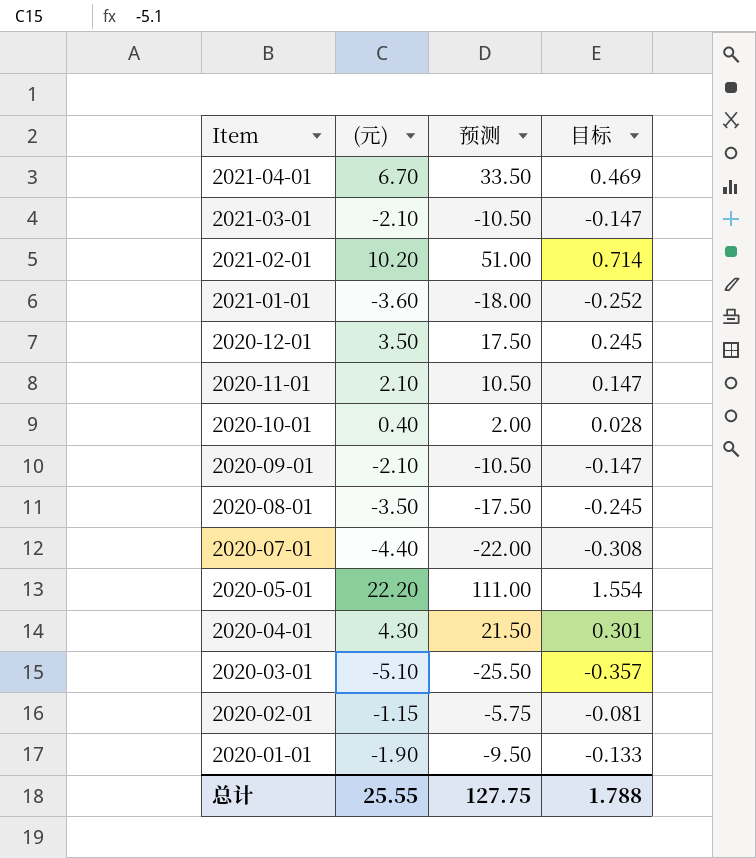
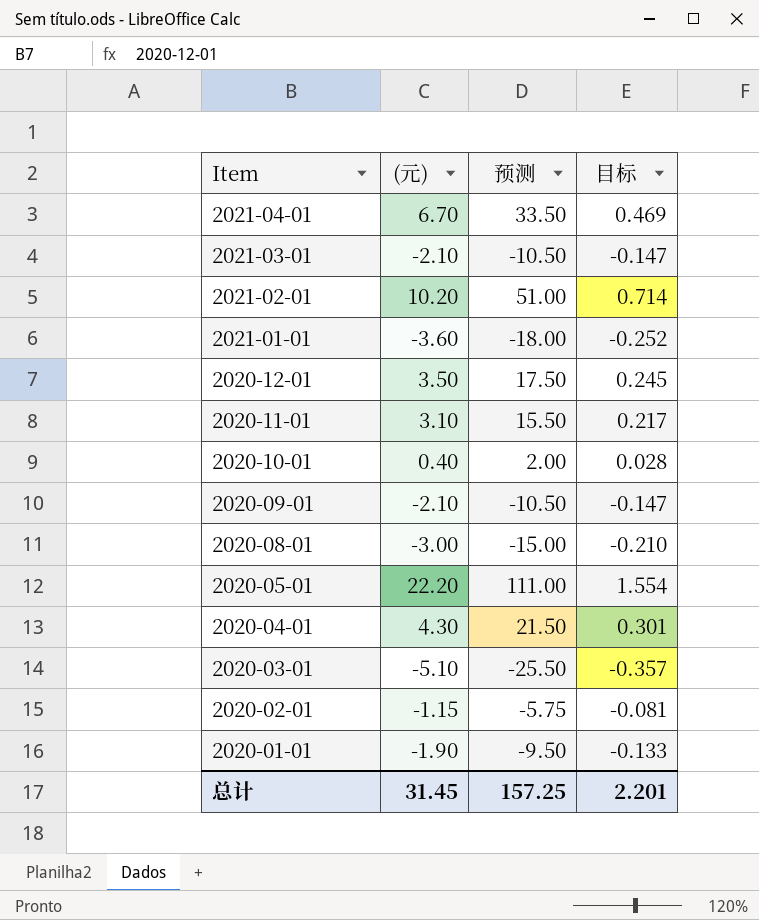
row 2020-07-01: -4.40 | -22.00 | -0.308 -> none
2020-11-01 | (元): 2.10 -> 3.10
2020-11-01 | 预测: 10.50 -> 15.50
2020-11-01 | 目标: 0.147 -> 0.217
2020-08-01 | (元): -3.50 -> -3.00
2020-08-01 | 预测: -17.50 -> -15.00
2020-08-01 | 目标: -0.245 -> -0.210
总计 | (元): 25.55 -> 31.45
总计 | 预测: 127.75 -> 157.25
总计 | 目标: 1.788 -> 2.201

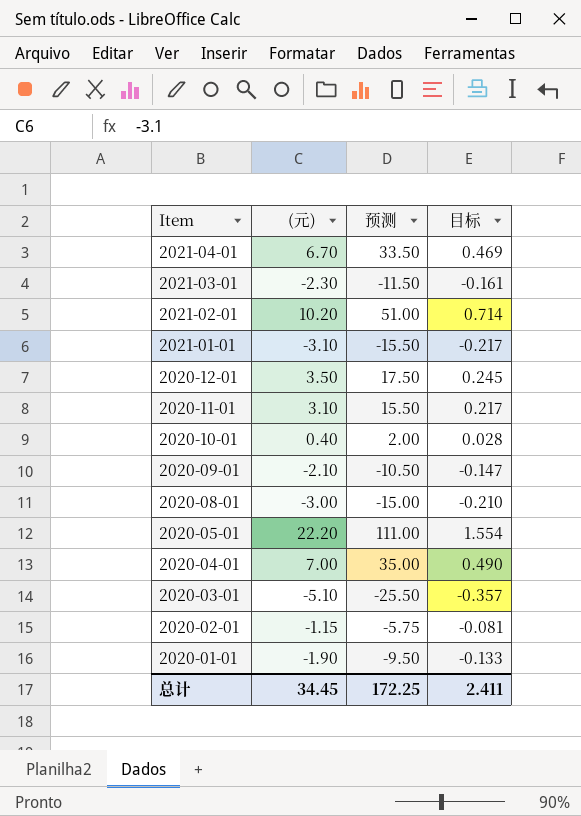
2021-03-01 | (元): -2.10 -> -2.30
2021-03-01 | 预测: -10.50 -> -11.50
2021-03-01 | 目标: -0.147 -> -0.161
2021-01-01 | (元): -3.60 -> -3.10
2021-01-01 | 预测: -18.00 -> -15.50
2021-01-01 | 目标: -0.252 -> -0.217
2020-04-01 | (元): 4.30 -> 7.00
2020-04-01 | 预测: 21.50 -> 35.00
2020-04-01 | 目标: 0.301 -> 0.490
总计 | (元): 31.45 -> 34.45
总计 | 预测: 157.25 -> 172.25
总计 | 目标: 2.201 -> 2.411

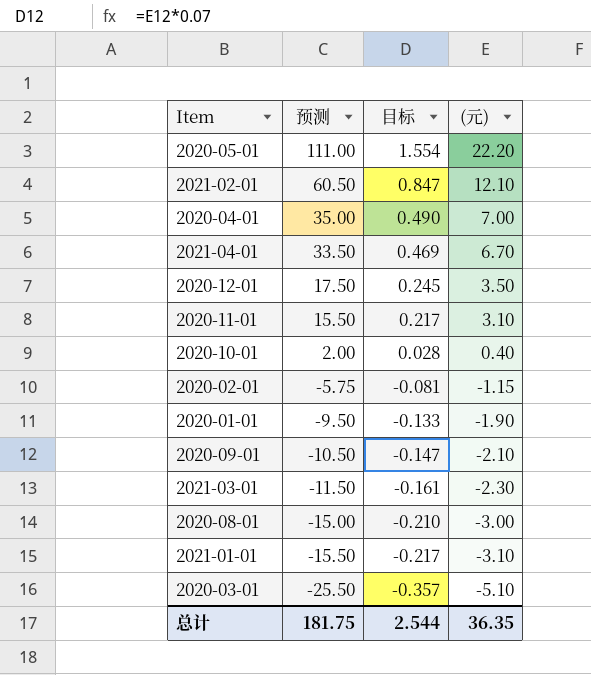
row order: Item descending -> 预测 descending
column (元) | position: 2 -> 4
2021-02-01 | 预测: 51.00 -> 60.50
2021-02-01 | 目标: 0.714 -> 0.847
2021-02-01 | (元): 10.20 -> 12.10
总计 | 预测: 172.25 -> 181.75
总计 | 目标: 2.411 -> 2.544
总计 | (元): 34.45 -> 36.35

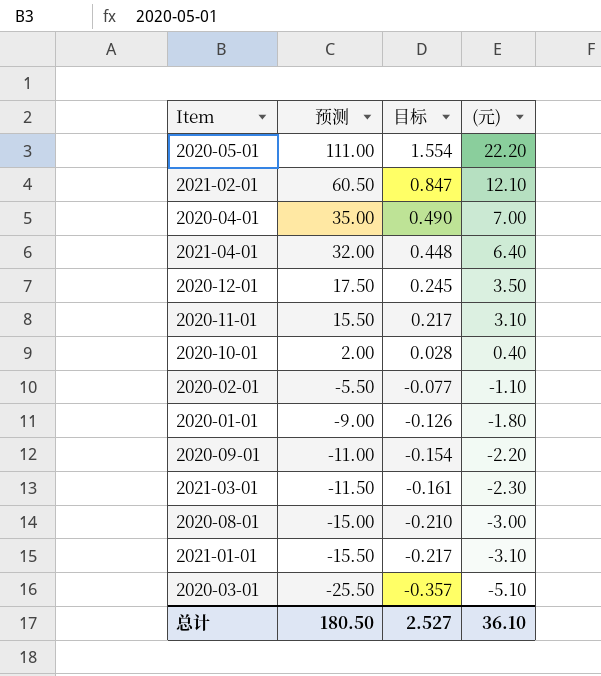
2021-04-01 | 预测: 33.50 -> 32.00
2021-04-01 | 目标: 0.469 -> 0.448
2021-04-01 | (元): 6.70 -> 6.40
2020-02-01 | 预测: -5.75 -> -5.50
2020-02-01 | 目标: -0.081 -> -0.077
2020-02-01 | (元): -1.15 -> -1.10
2020-01-01 | 预测: -9.50 -> -9.00
2020-01-01 | 目标: -0.133 -> -0.126
2020-01-01 | (元): -1.90 -> -1.80
2020-09-01 | 预测: -10.50 -> -11.00
2020-09-01 | 目标: -0.147 -> -0.154
2020-09-01 | (元): -2.10 -> -2.20
总计 | 预测: 181.75 -> 180.50
总计 | 目标: 2.544 -> 2.527
总计 | (元): 36.35 -> 36.10

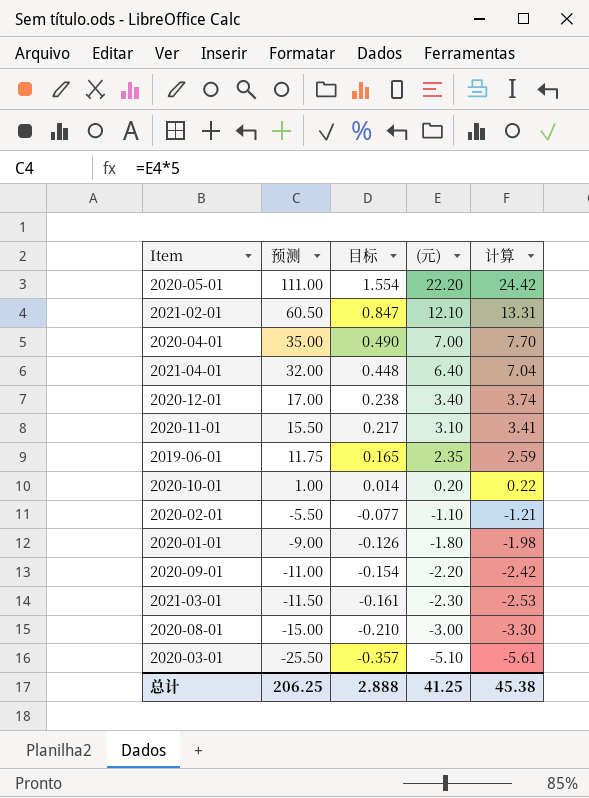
column 计算 | formula: none -> [(元)] * 1.1
row 2021-01-01: -15.50 | -0.217 | -3.10 -> none
2020-12-01 | 预测: 17.50 -> 17.00
2020-12-01 | 目标: 0.245 -> 0.238
2020-12-01 | (元): 3.50 -> 3.40
row 2019-06-01: none -> 11.75 | 0.165 | 2.35 | 2.59
2020-10-01 | 预测: 2.00 -> 1.00
2020-10-01 | 目标: 0.028 -> 0.014
2020-10-01 | (元): 0.40 -> 0.20
总计 | 预测: 180.50 -> 206.25
总计 | 目标: 2.527 -> 2.888
总计 | (元): 36.10 -> 41.25

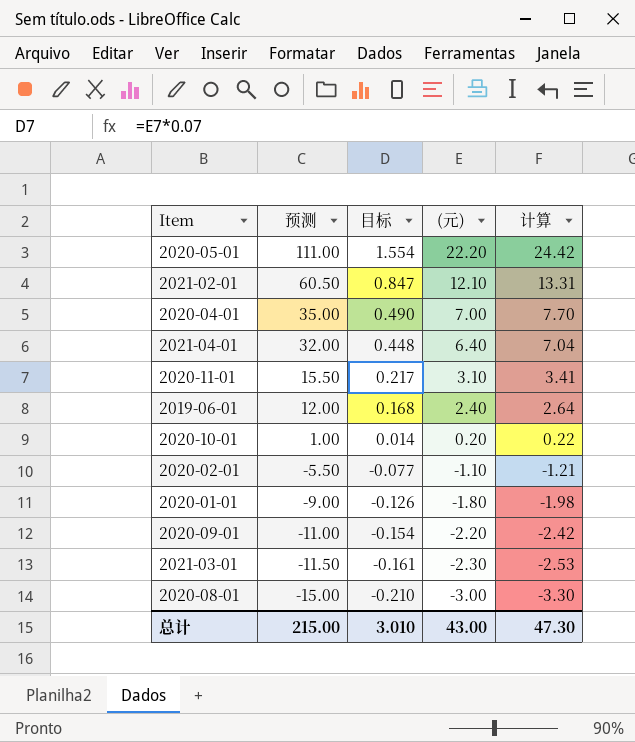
row 2020-12-01: 17.00 | 0.238 | 3.40 | 3.74 -> none
row 2020-03-01: -25.50 | -0.357 | -5.10 | -5.61 -> none
2019-06-01 | 预测: 11.75 -> 12.00
2019-06-01 | 目标: 0.165 -> 0.168
2019-06-01 | (元): 2.35 -> 2.40
2019-06-01 | 计算: 2.59 -> 2.64
总计 | 预测: 206.25 -> 215.00
总计 | 目标: 2.888 -> 3.010
总计 | (元): 41.25 -> 43.00
总计 | 计算: 45.38 -> 47.30

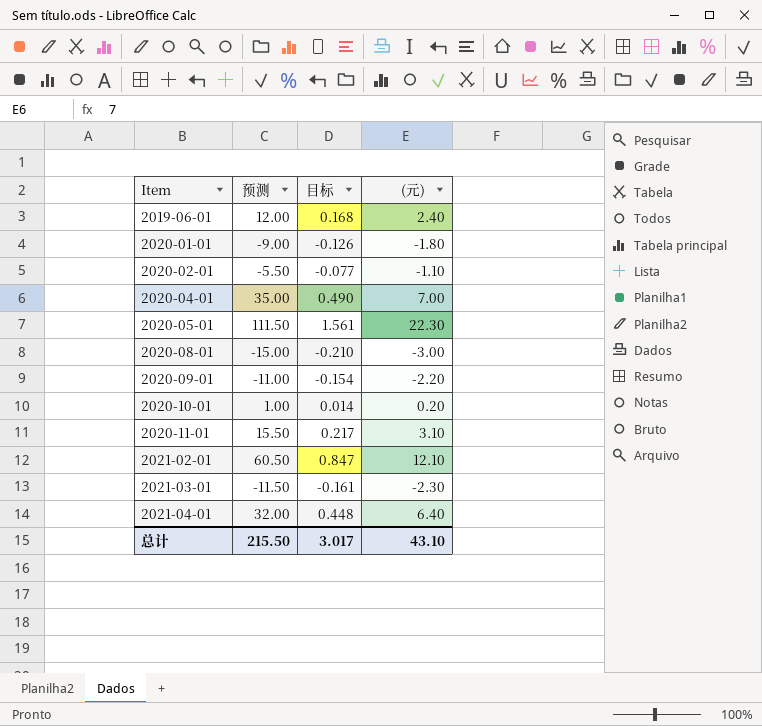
row order: 预测 descending -> Item ascending
column 计算 | formula: [(元)] * 1.1 -> none
2020-05-01 | 预测: 111.00 -> 111.50
2020-05-01 | 目标: 1.554 -> 1.561
2020-05-01 | (元): 22.20 -> 22.30
总计 | 预测: 215.00 -> 215.50
总计 | 目标: 3.010 -> 3.017
总计 | (元): 43.00 -> 43.10

